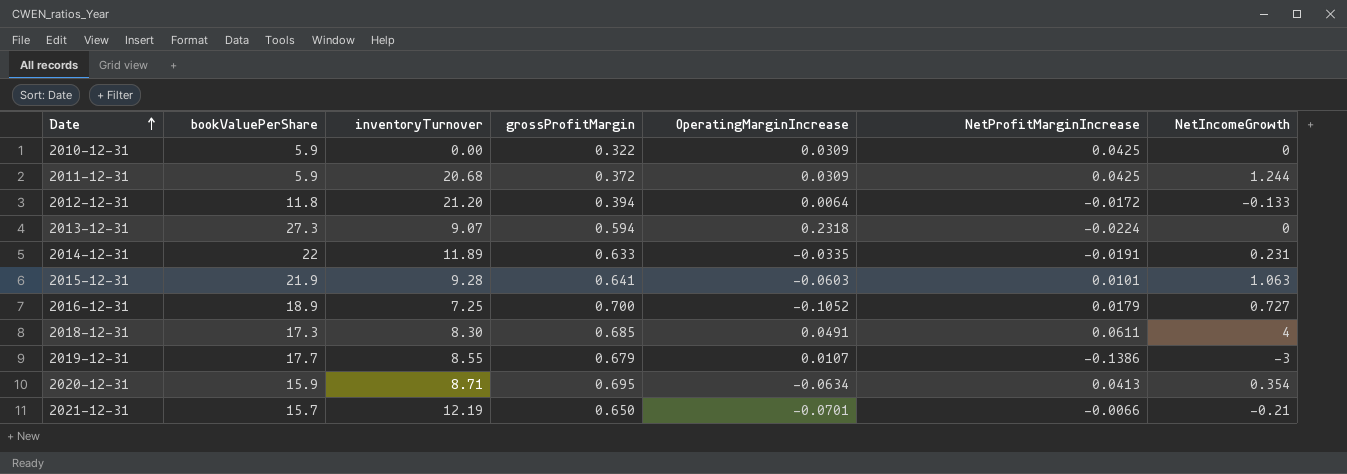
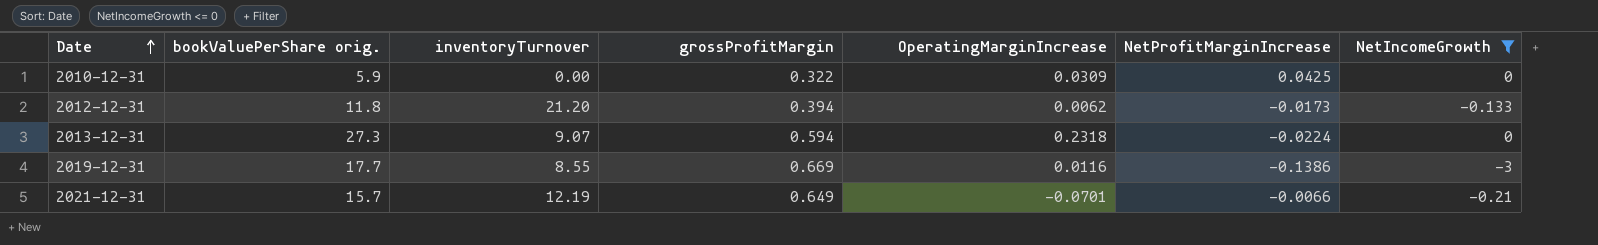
filter: none -> NetIncomeGrowth <= 0
column name: bookValuePerShare -> bookValuePerShare orig.
2012-12-31 | OperatingMarginIncrease: 0.0064 -> 0.0062
2012-12-31 | NetProfitMarginIncrease: -0.0172 -> -0.0173
2019-12-31 | grossProfitMargin: 0.679 -> 0.669
2019-12-31 | OperatingMarginIncrease: 0.0107 -> 0.0116
2021-12-31 | grossProfitMargin: 0.650 -> 0.649

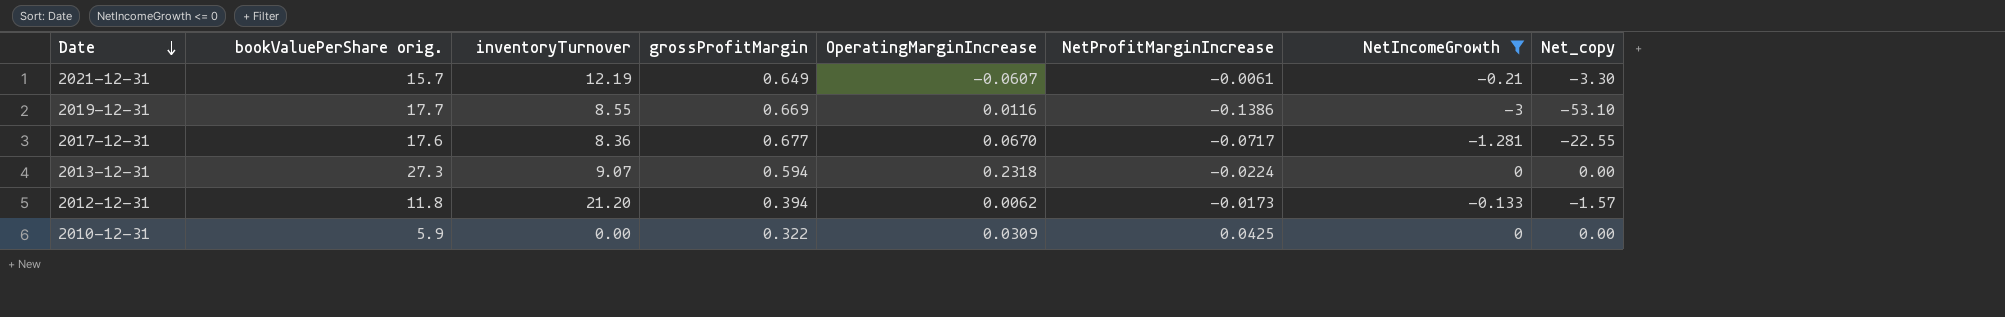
row order: Date ascending -> Date descending
column Net_copy | formula: none -> [bookValuePerShare orig.] * [NetIncomeGrowth]
2021-12-31 | OperatingMarginIncrease: -0.0701 -> -0.0607
2021-12-31 | NetProfitMarginIncrease: -0.0066 -> -0.0061
row 2017-12-31: none -> 17.6 | 8.36 | 0.677 | 0.0670 | -0.0717 | -1.281 | -22.55

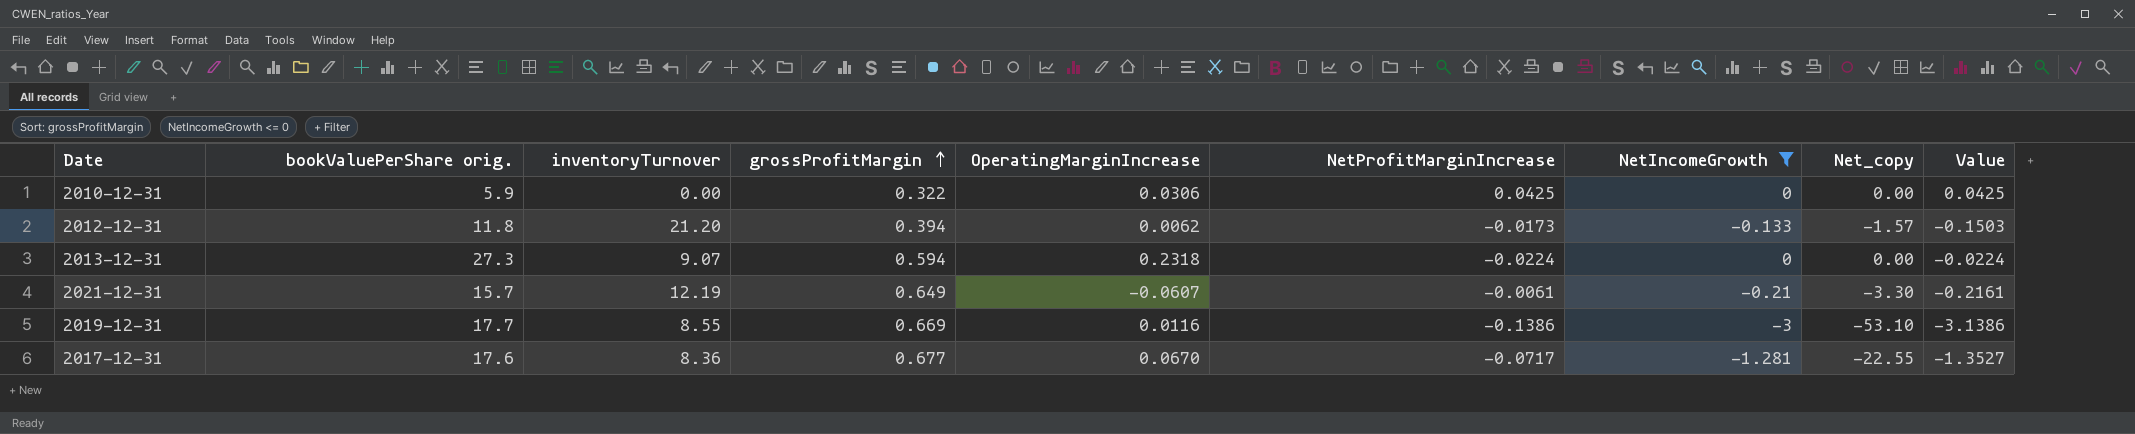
row order: Date descending -> grossProfitMargin ascending
column Value | formula: none -> [NetProfitMarginIncrease] + [NetIncomeGrowth]
2010-12-31 | OperatingMarginIncrease: 0.0309 -> 0.0306

